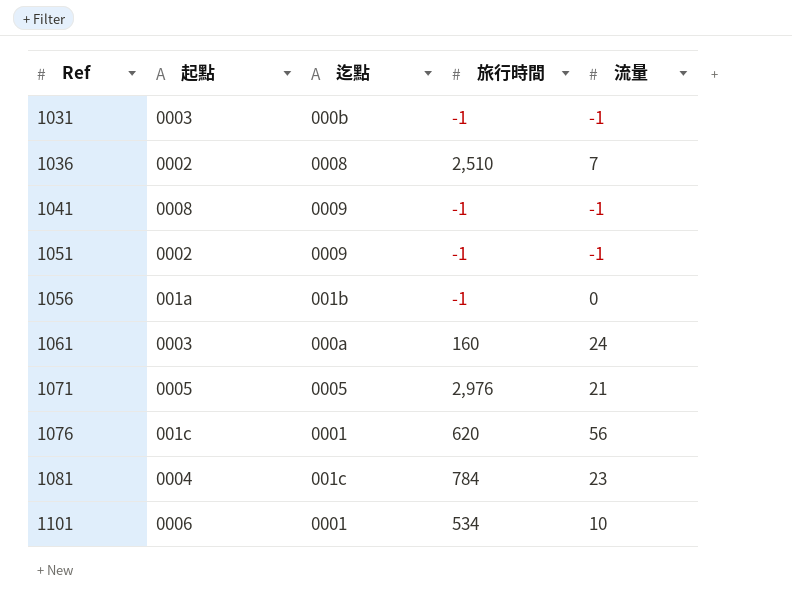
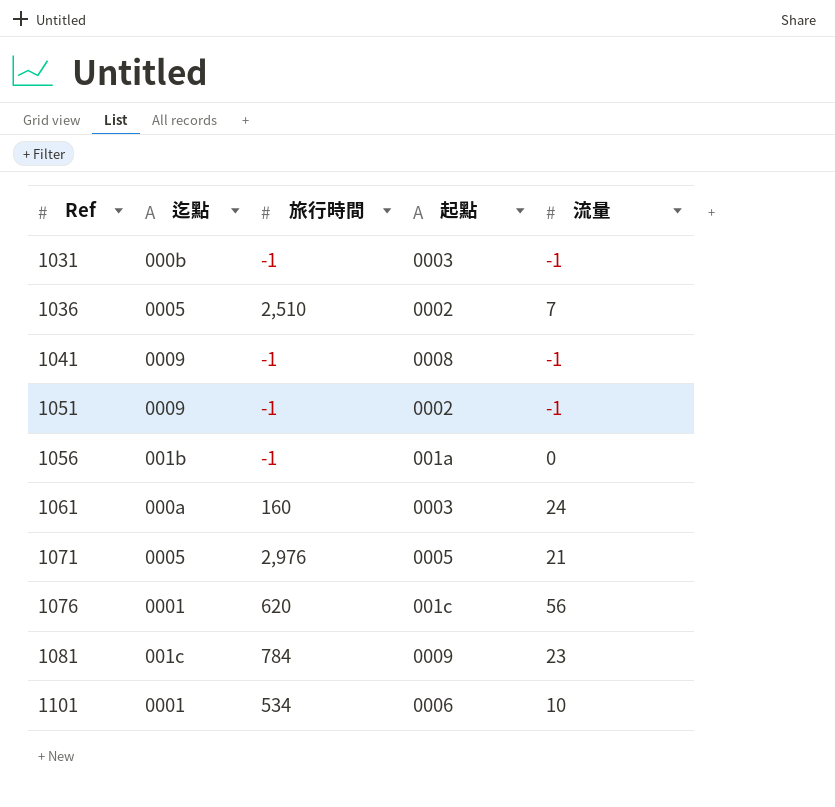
column 起點 | position: 2 -> 4
1036 | 迄點: 0008 -> 0005
1081 | 起點: 0004 -> 0009

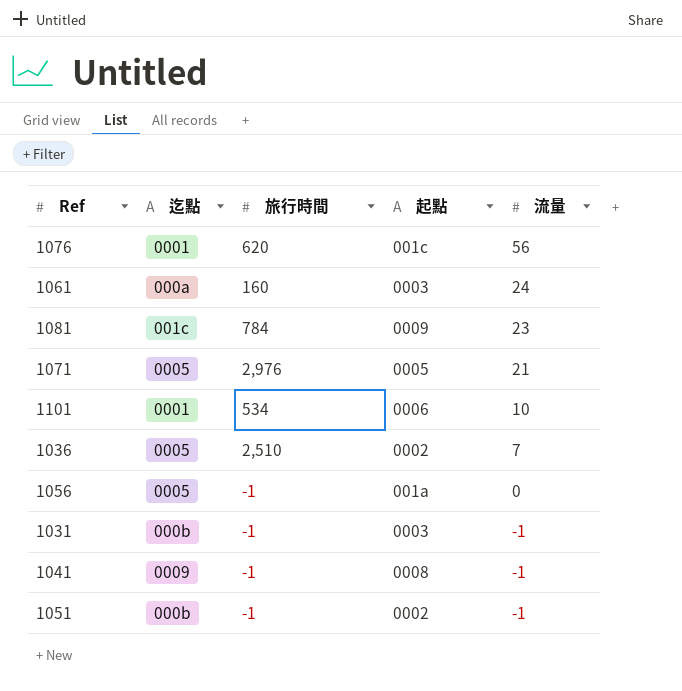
row order: Ref ascending -> 流量 descending
1056 | 迄點: 001b -> 0005
1051 | 迄點: 0009 -> 000b

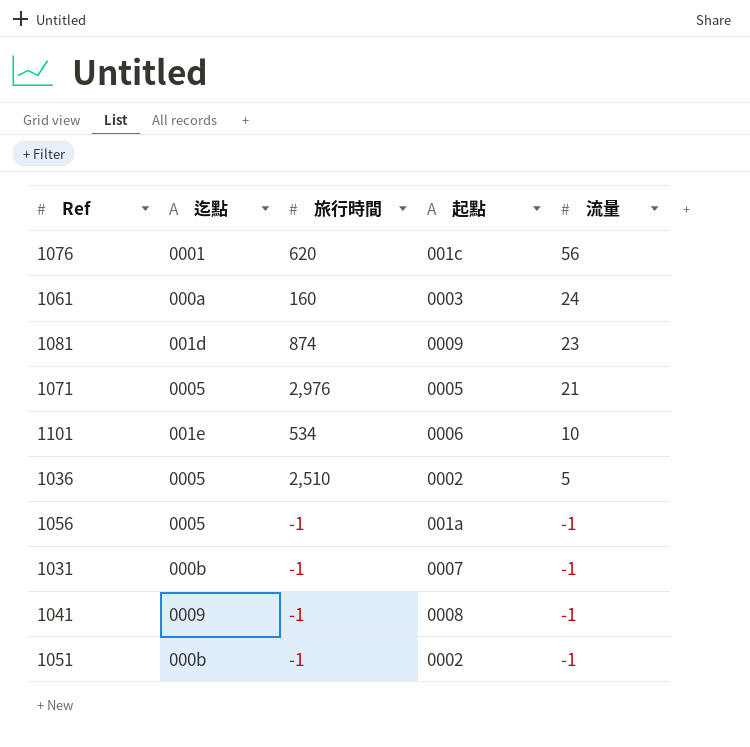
1081 | 迄點: 001c -> 001d
1081 | 旅行時間: 784 -> 874
1101 | 迄點: 0001 -> 001e
1036 | 流量: 7 -> 5
1056 | 流量: 0 -> -1
1031 | 起點: 0003 -> 0007

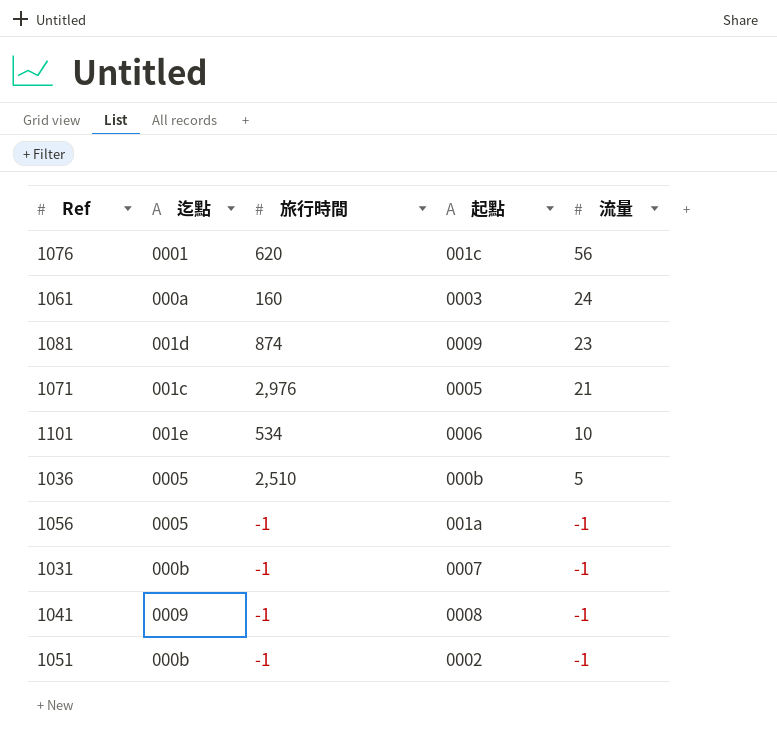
1071 | 迄點: 0005 -> 001c
1036 | 起點: 0002 -> 000b

